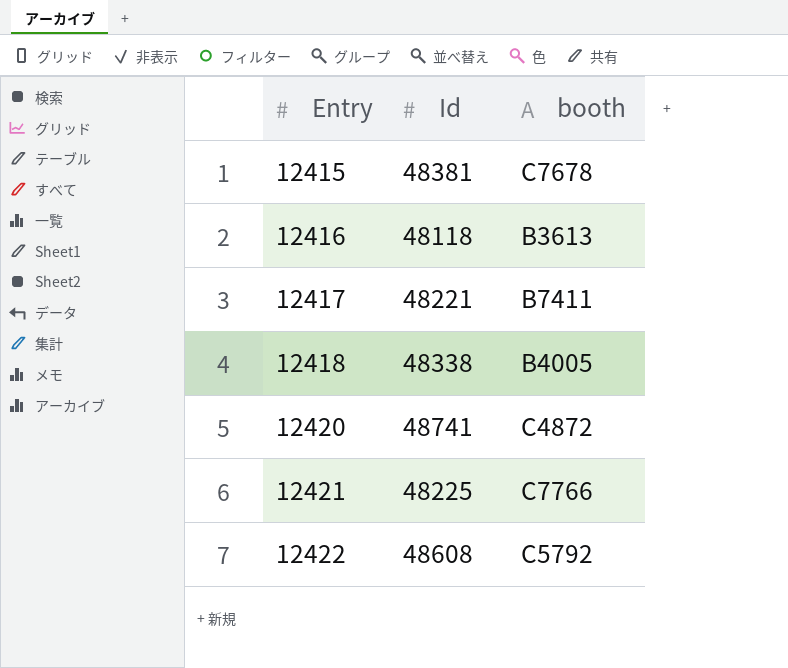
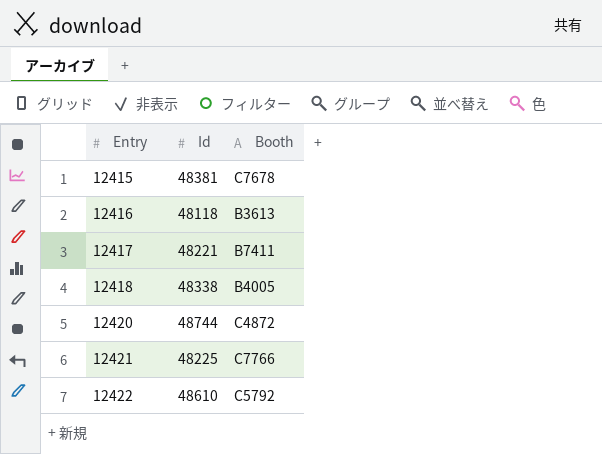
column name: booth -> Booth
12420 | Id: 48741 -> 48744
12422 | Id: 48608 -> 48610

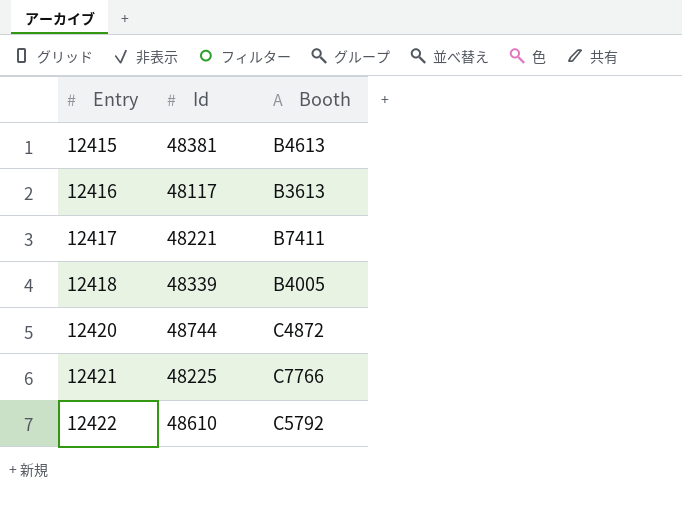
12415 | Booth: C7678 -> B4613
12416 | Id: 48118 -> 48117
12418 | Id: 48338 -> 48339

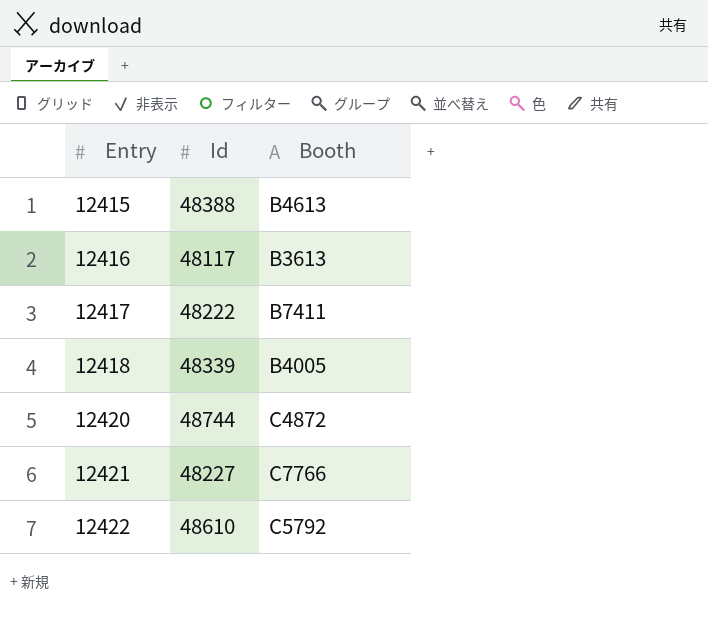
12415 | Id: 48381 -> 48388
12417 | Id: 48221 -> 48222
12421 | Id: 48225 -> 48227

